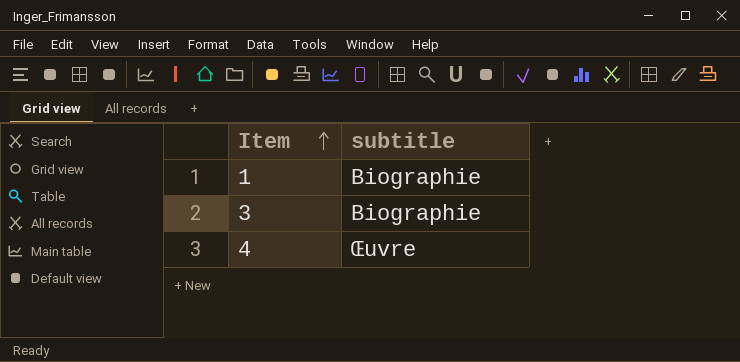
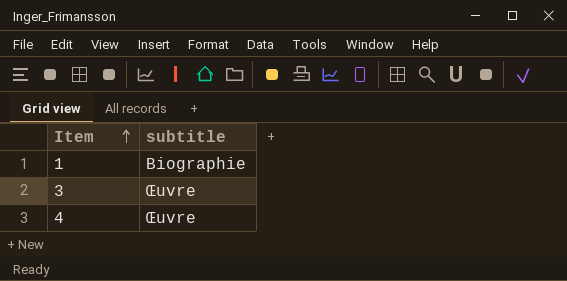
3 | subtitle: Biographie -> Œuvre

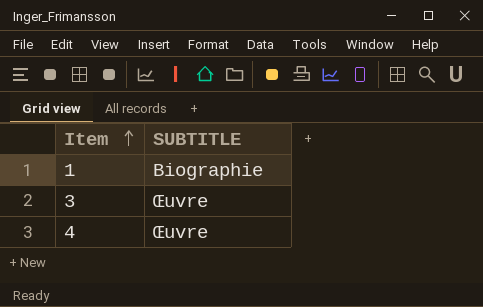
column name: subtitle -> SUBTITLE

